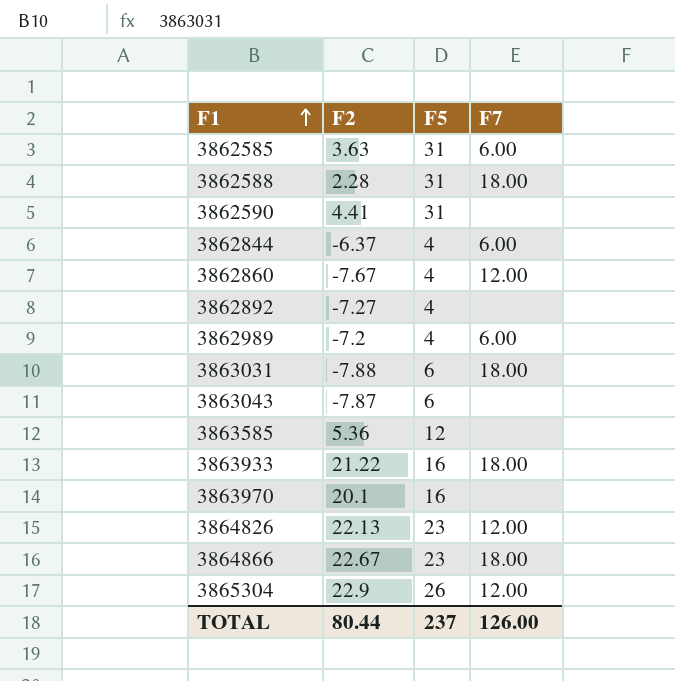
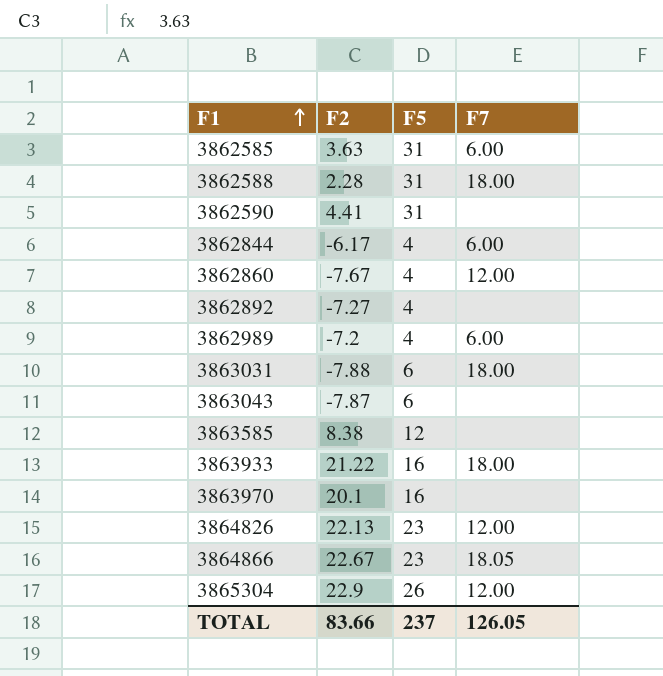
3862844 | F2: -6.37 -> -6.17
3863585 | F2: 5.36 -> 8.38
3864866 | F7: 18.00 -> 18.05
TOTAL | F2: 80.44 -> 83.66
TOTAL | F7: 126.00 -> 126.05

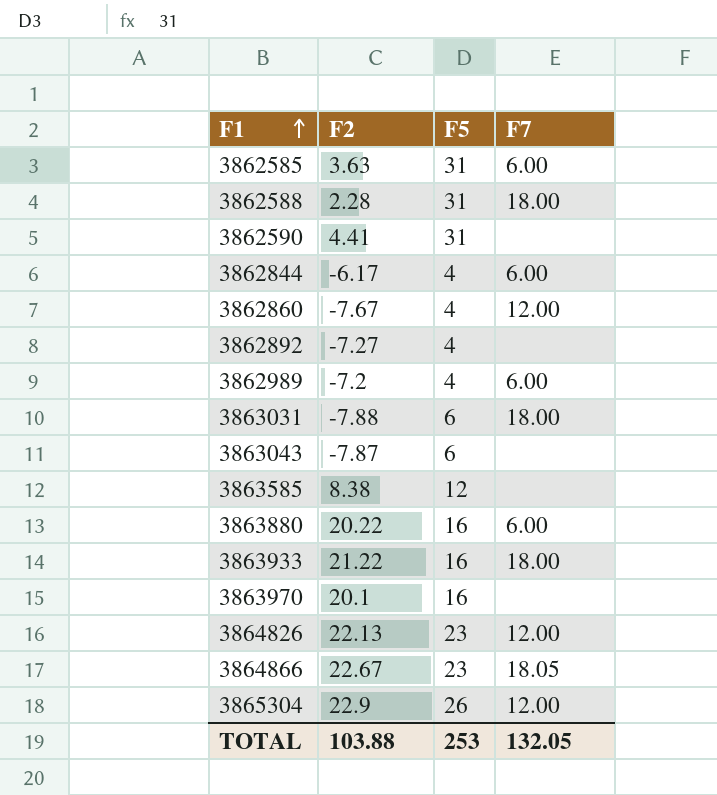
row 3863880: none -> 20.22 | 16 | 6.00
TOTAL | F2: 83.66 -> 103.88
TOTAL | F5: 237 -> 253
TOTAL | F7: 126.05 -> 132.05

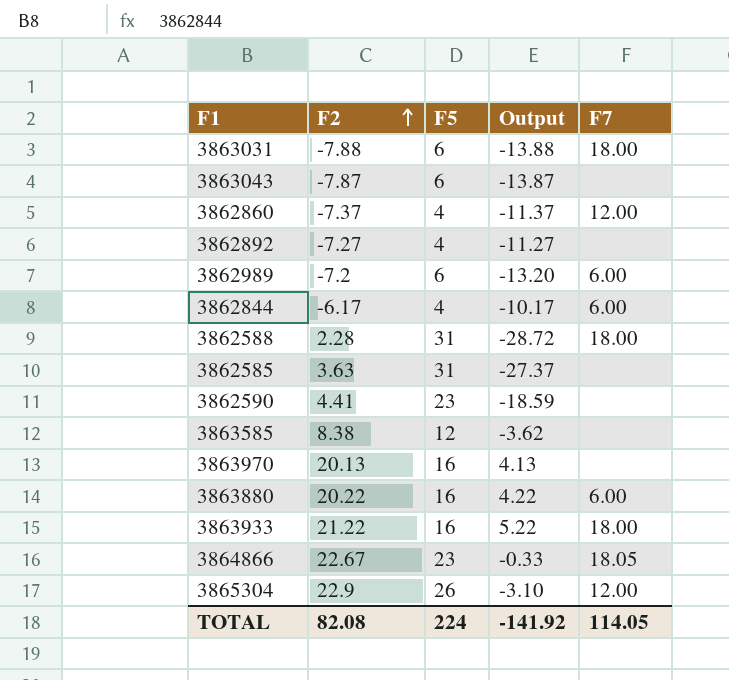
row order: F1 ascending -> F2 ascending
column Output | formula: none -> [F2] - [F5]
row 3864826: 22.13 | 23 | 12.00 -> none
3862860 | F2: -7.67 -> -7.37
3862989 | F5: 4 -> 6
3862585 | F7: 6.00 -> none
3862590 | F5: 31 -> 23
3863970 | F2: 20.1 -> 20.13
TOTAL | F2: 103.88 -> 82.08
TOTAL | F5: 253 -> 224
TOTAL | F7: 132.05 -> 114.05

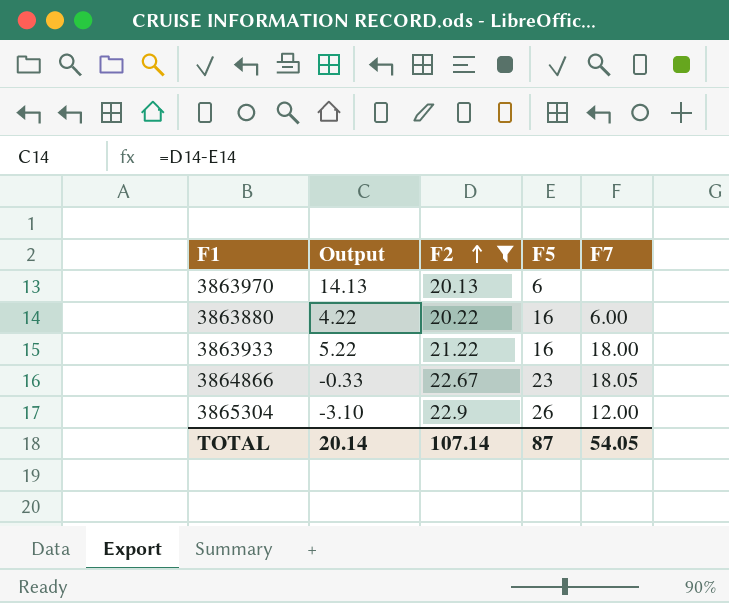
filter: none -> F2 >= 20.13
column Output | position: 4 -> 2
3863970 | Output: 4.13 -> 14.13
3863970 | F5: 16 -> 6
TOTAL | Output: -141.92 -> 20.14
TOTAL | F2: 82.08 -> 107.14
TOTAL | F5: 224 -> 87
TOTAL | F7: 114.05 -> 54.05

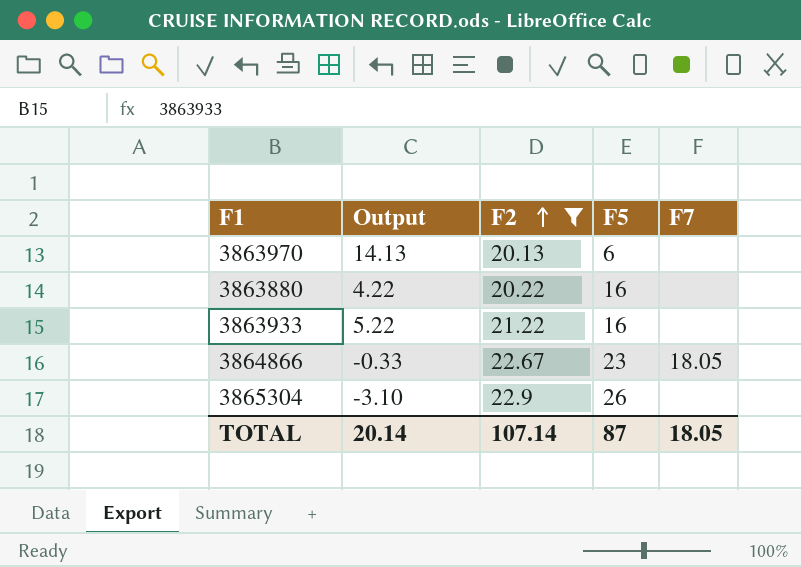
3863880 | F7: 6.00 -> none
3863933 | F7: 18.00 -> none
3865304 | F7: 12.00 -> none
TOTAL | F7: 54.05 -> 18.05

